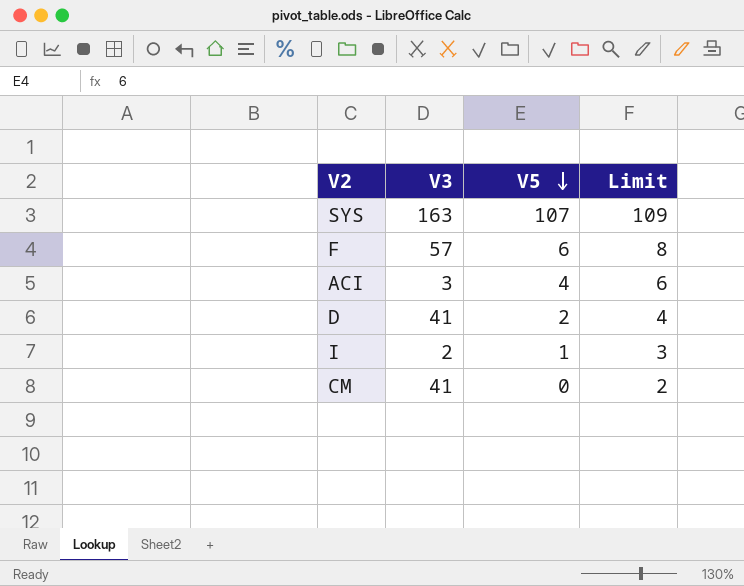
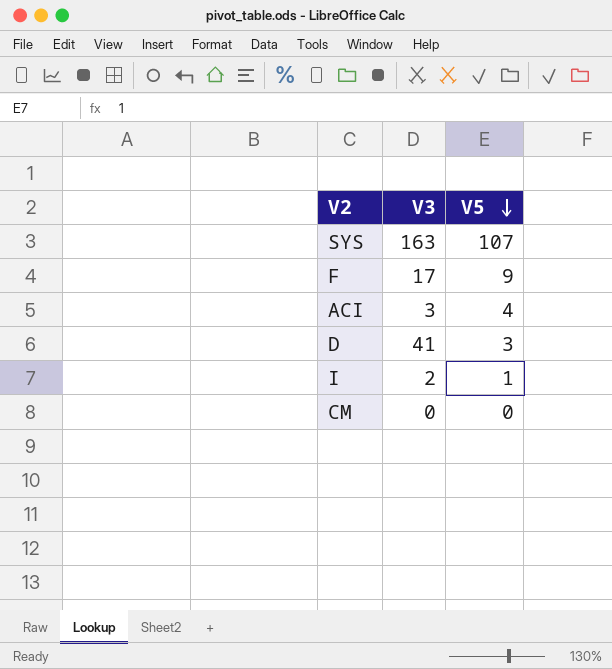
column Limit | formula: [V5] + 2 -> none
F | V3: 57 -> 17
F | V5: 6 -> 9
D | V5: 2 -> 3
CM | V3: 41 -> 0

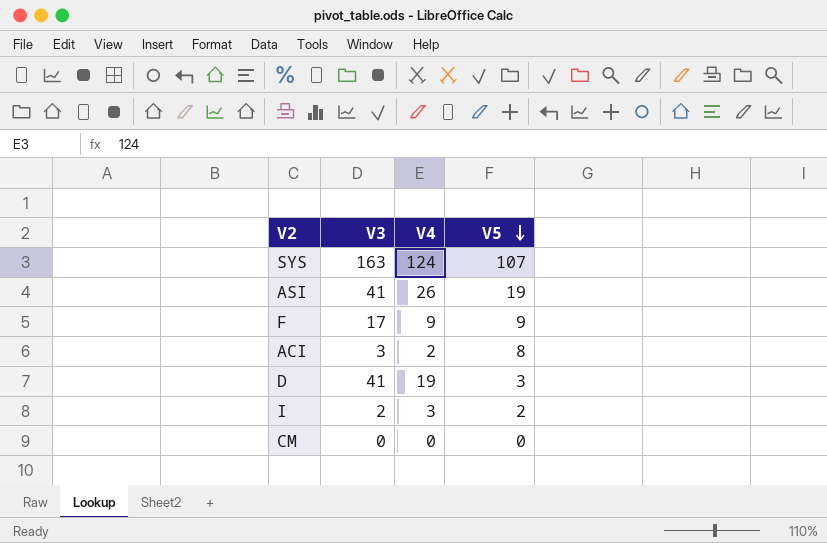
column V4 | position: none -> 3
row ASI: none -> 41 | 26 | 19
ACI | V5: 4 -> 8
I | V5: 1 -> 2

